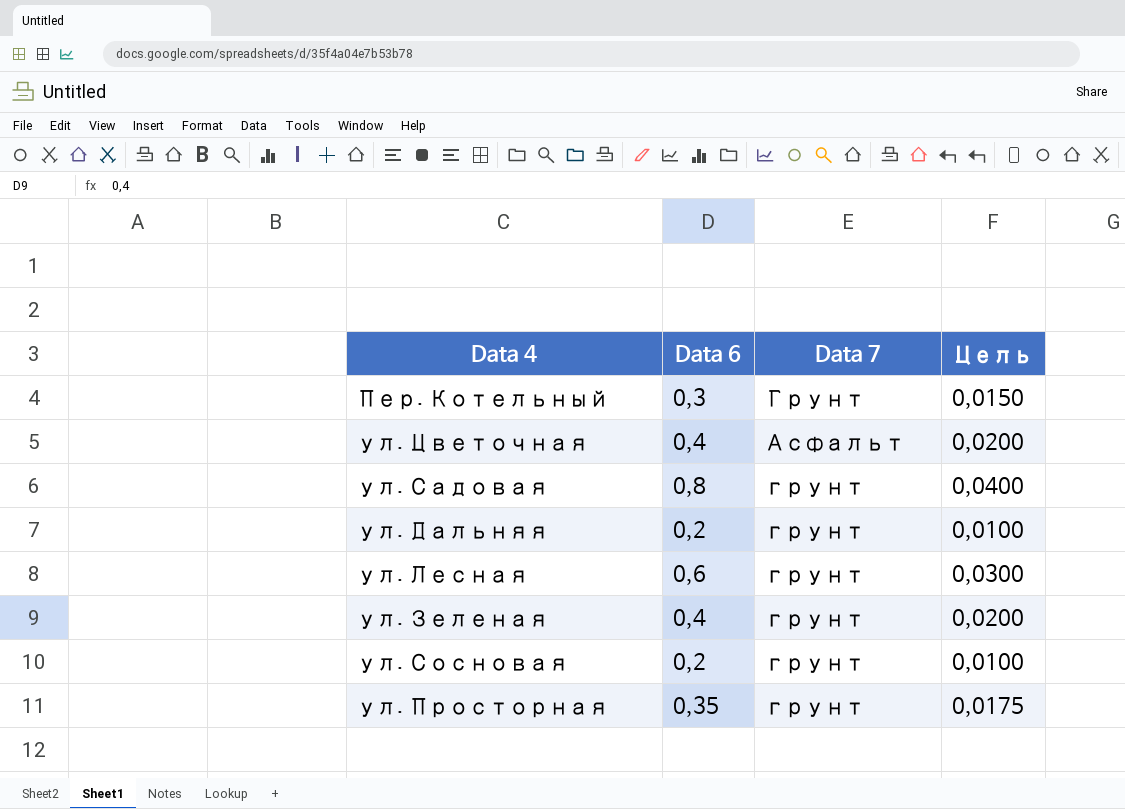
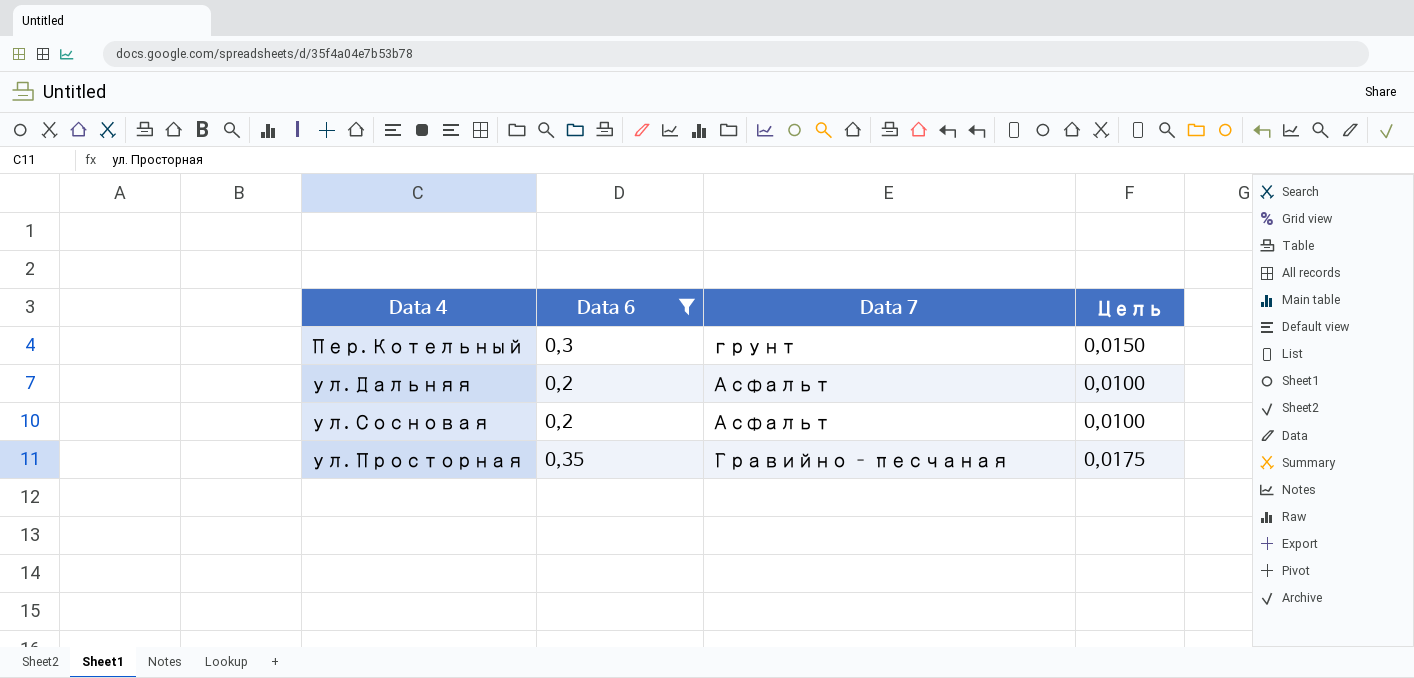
filter: none -> Data 6 <= 0,35
Пер. Котельный | Data 7: Грунт -> грунт
ул. Дальняя | Data 7: грунт -> Асфальт
ул. Сосновая | Data 7: грунт -> Асфальт
ул. Просторная | Data 7: грунт -> Гравийно – песчаная

